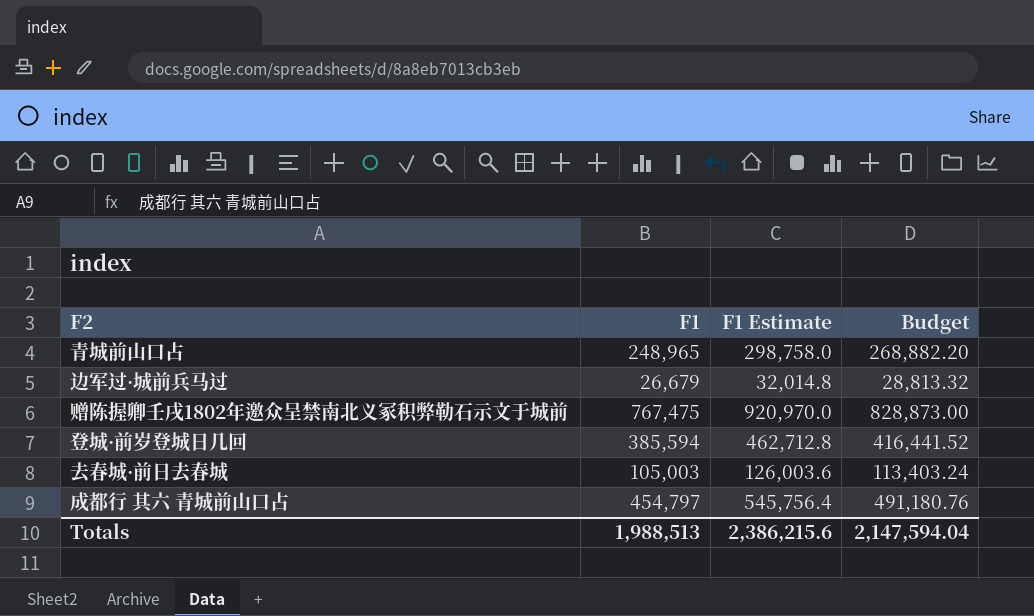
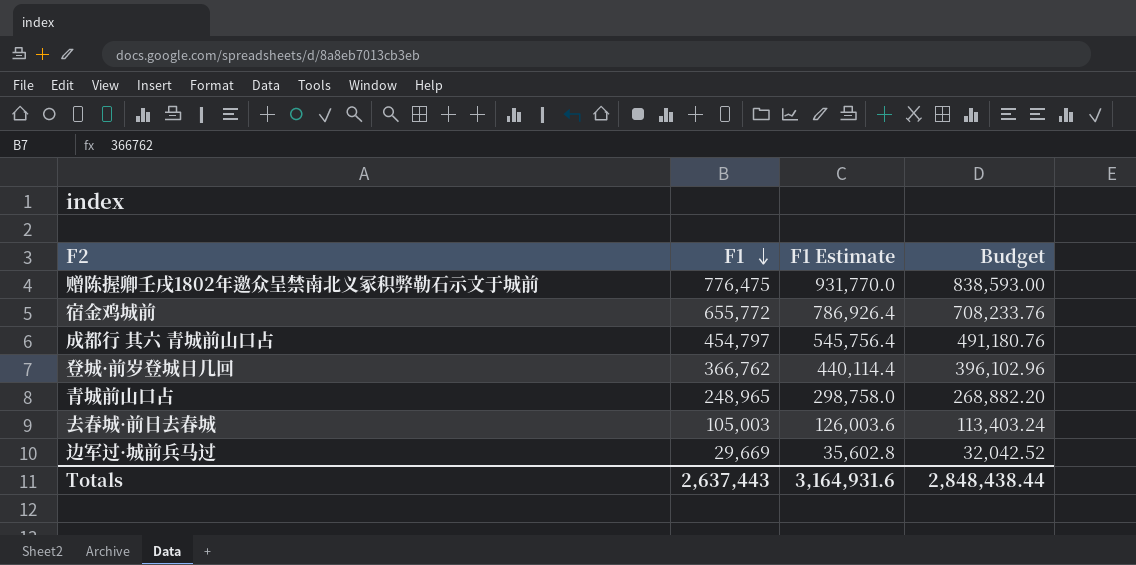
row order: none -> F1 descending
赠陈握卿壬戌1802年邀众呈禁南北义冢积弊勒石示文于城前 | F1: 767,475 -> 776,475
赠陈握卿壬戌1802年邀众呈禁南北义冢积弊勒石示文于城前 | F1 Estimate: 920,970.0 -> 931,770.0
赠陈握卿壬戌1802年邀众呈禁南北义冢积弊勒石示文于城前 | Budget: 828,873.00 -> 838,593.00
row 宿金鸡城前: none -> 655,772 | 786,926.4 | 708,233.76
登城·前岁登城日几回 | F1: 385,594 -> 366,762
登城·前岁登城日几回 | F1 Estimate: 462,712.8 -> 440,114.4
登城·前岁登城日几回 | Budget: 416,441.52 -> 396,102.96
边军过·城前兵马过 | F1: 26,679 -> 29,669
边军过·城前兵马过 | F1 Estimate: 32,014.8 -> 35,602.8
边军过·城前兵马过 | Budget: 28,813.32 -> 32,042.52
Totals | F1: 1,988,513 -> 2,637,443
Totals | F1 Estimate: 2,386,215.6 -> 3,164,931.6
Totals | Budget: 2,147,594.04 -> 2,848,438.44

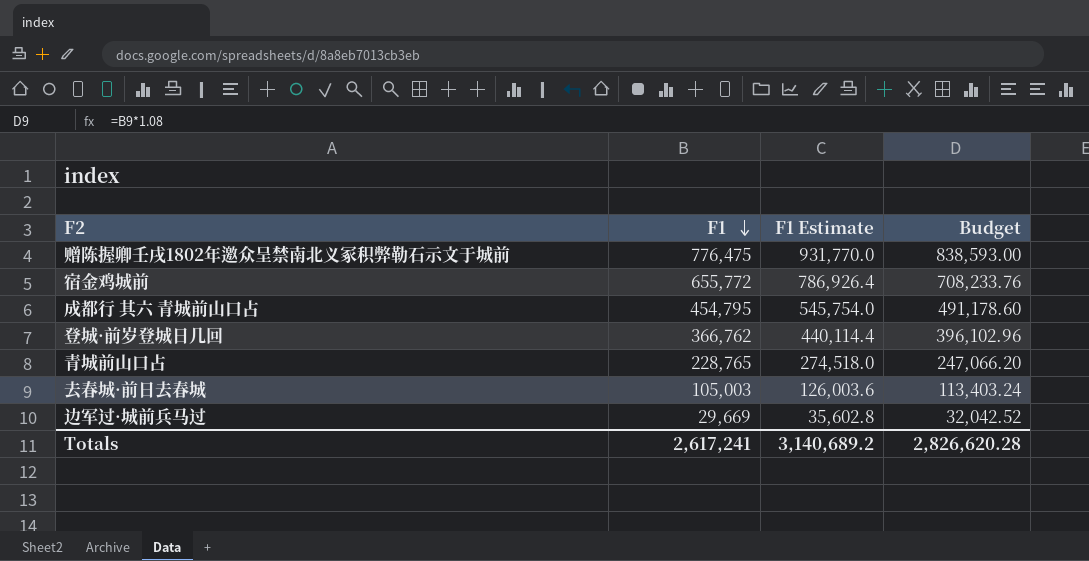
成都行 其六 青城前山口占 | F1: 454,797 -> 454,795
成都行 其六 青城前山口占 | F1 Estimate: 545,756.4 -> 545,754.0
成都行 其六 青城前山口占 | Budget: 491,180.76 -> 491,178.60
青城前山口占 | F1: 248,965 -> 228,765
青城前山口占 | F1 Estimate: 298,758.0 -> 274,518.0
青城前山口占 | Budget: 268,882.20 -> 247,066.20
Totals | F1: 2,637,443 -> 2,617,241
Totals | F1 Estimate: 3,164,931.6 -> 3,140,689.2
Totals | Budget: 2,848,438.44 -> 2,826,620.28

